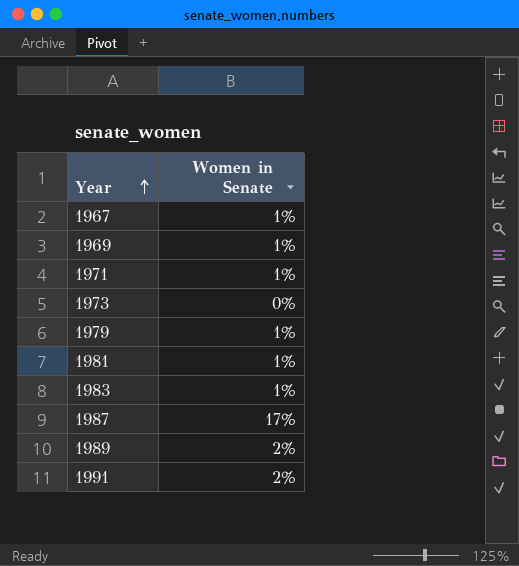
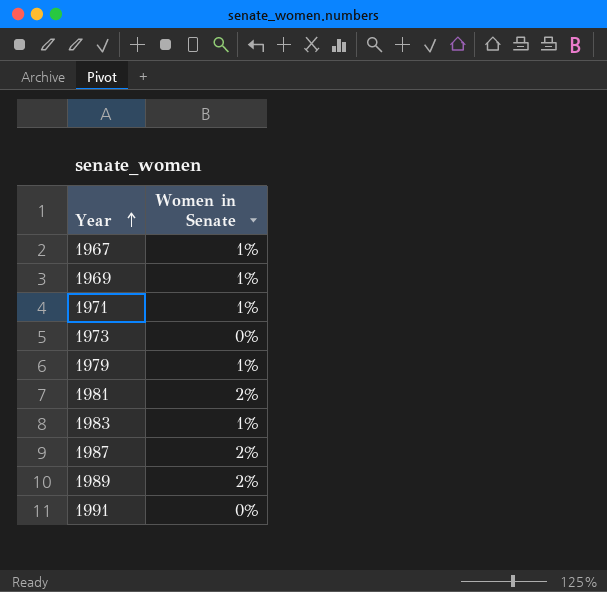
1981 | Women in Senate: 1% -> 2%
1987 | Women in Senate: 17% -> 2%
1991 | Women in Senate: 2% -> 0%

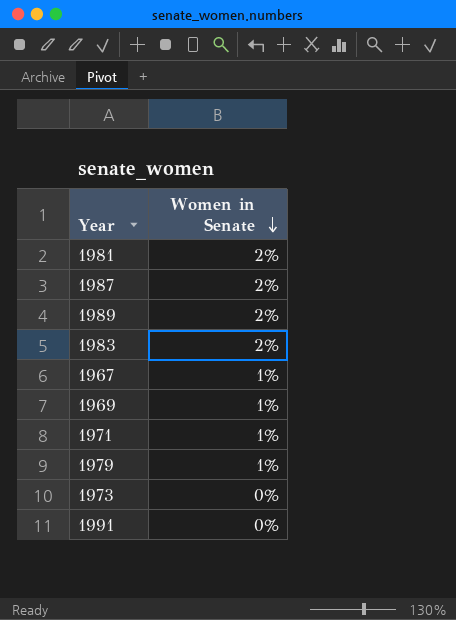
row order: Year ascending -> Women in Senate descending
1983 | Women in Senate: 1% -> 2%

